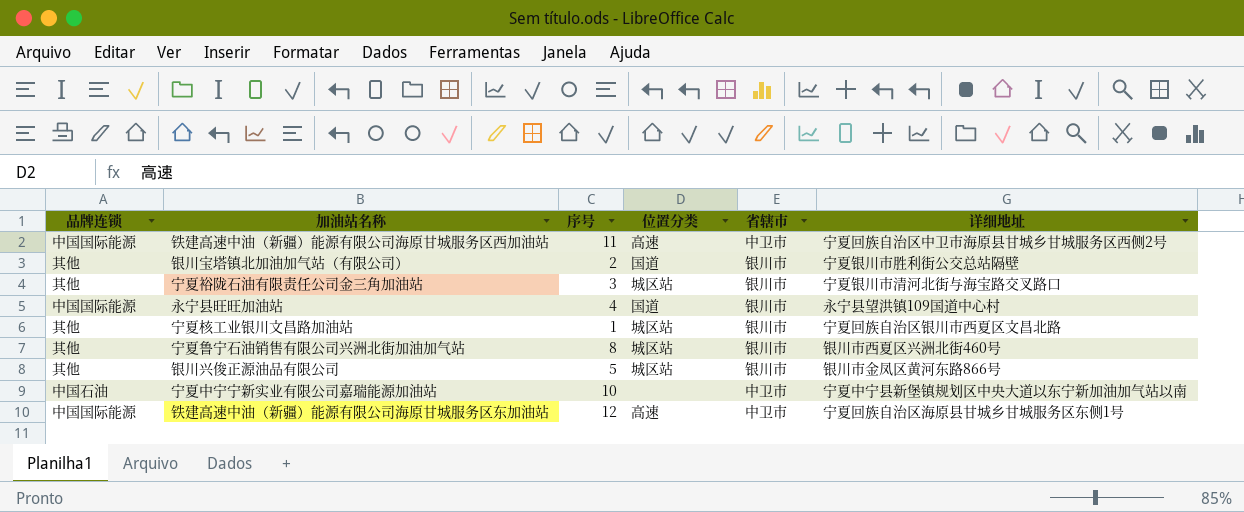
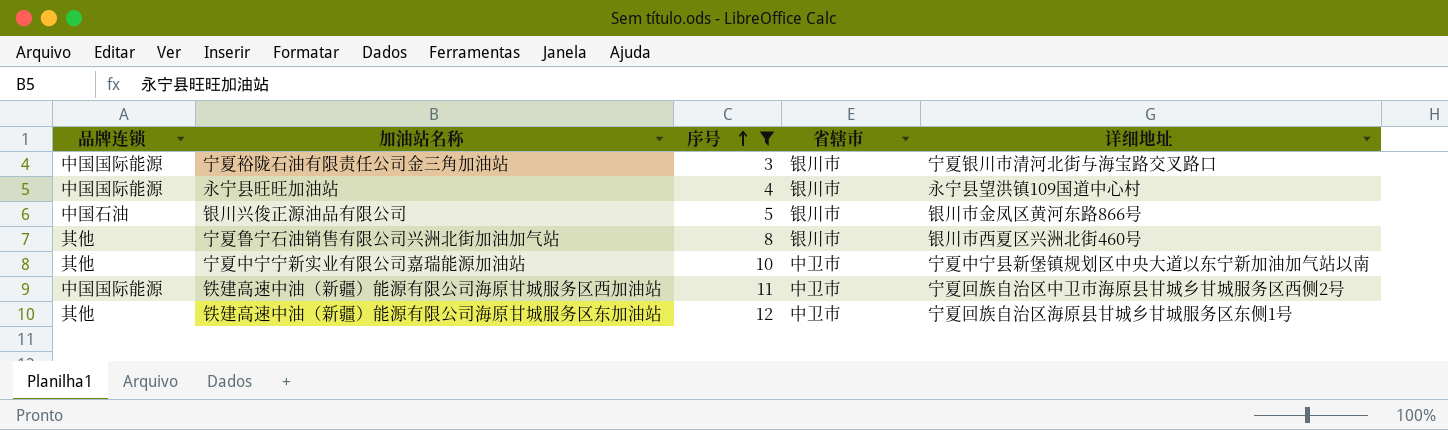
filter: none -> 序号 >= 3
row order: none -> 序号 ascending
column 位置分类 | position: 4 -> none
宁夏裕陇石油有限责任公司金三角加油站 | 品牌连锁: 其他 -> 中国国际能源
银川兴俊正源油品有限公司 | 品牌连锁: 其他 -> 中国石油
宁夏中宁宁新实业有限公司嘉瑞能源加油站 | 品牌连锁: 中国石油 -> 其他
铁建高速中油（新疆）能源有限公司海原甘城服务区东加油站 | 品牌连锁: 中国国际能源 -> 其他

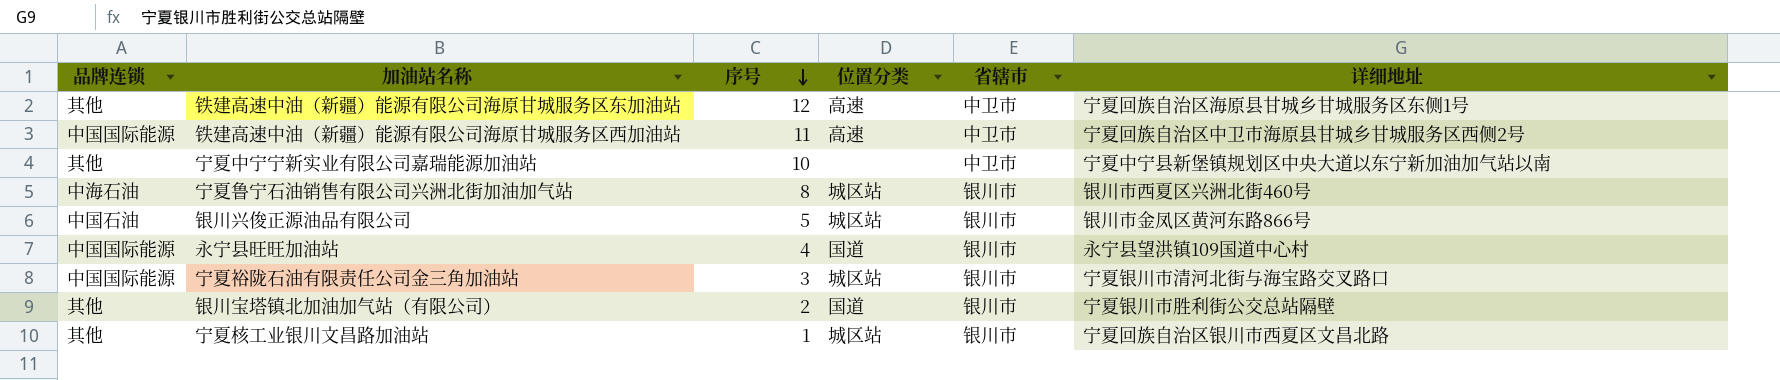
filter: 序号 >= 3 -> none
row order: 序号 ascending -> 序号 descending
column 位置分类 | position: none -> 4
宁夏鲁宁石油销售有限公司兴洲北街加油加气站 | 品牌连锁: 其他 -> 中海石油

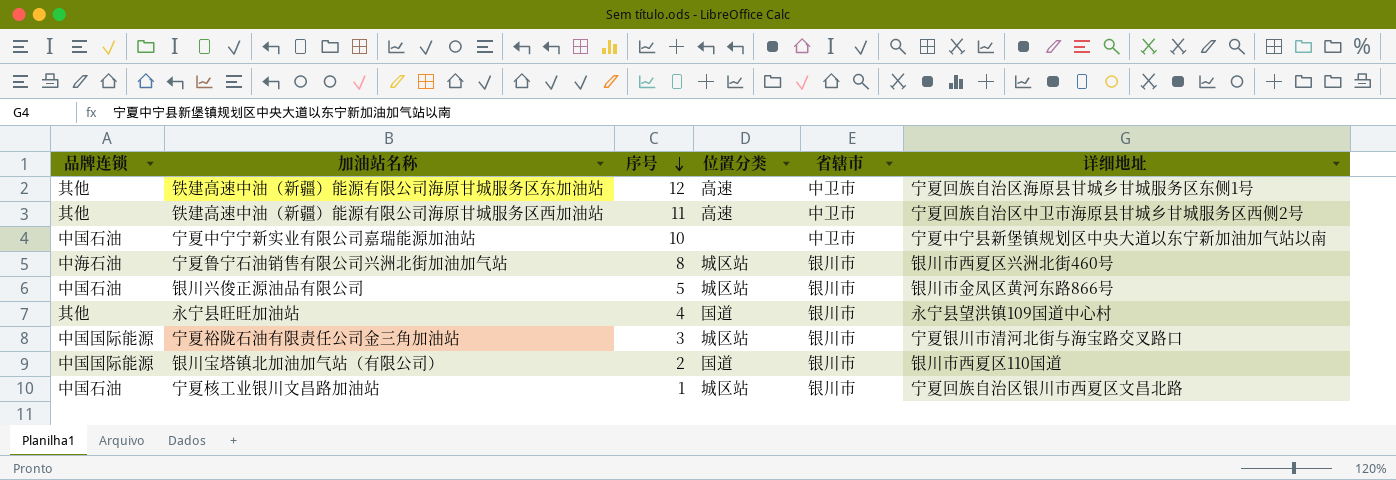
铁建高速中油（新疆）能源有限公司海原甘城服务区西加油站 | 品牌连锁: 中国国际能源 -> 其他
宁夏中宁宁新实业有限公司嘉瑞能源加油站 | 品牌连锁: 其他 -> 中国石油
永宁县旺旺加油站 | 品牌连锁: 中国国际能源 -> 其他
银川宝塔镇北加油加气站（有限公司） | 品牌连锁: 其他 -> 中国国际能源
银川宝塔镇北加油加气站（有限公司） | 详细地址: 宁夏银川市胜利街公交总站隔壁 -> 银川市西夏区110国道
宁夏核工业银川文昌路加油站 | 品牌连锁: 其他 -> 中国石油

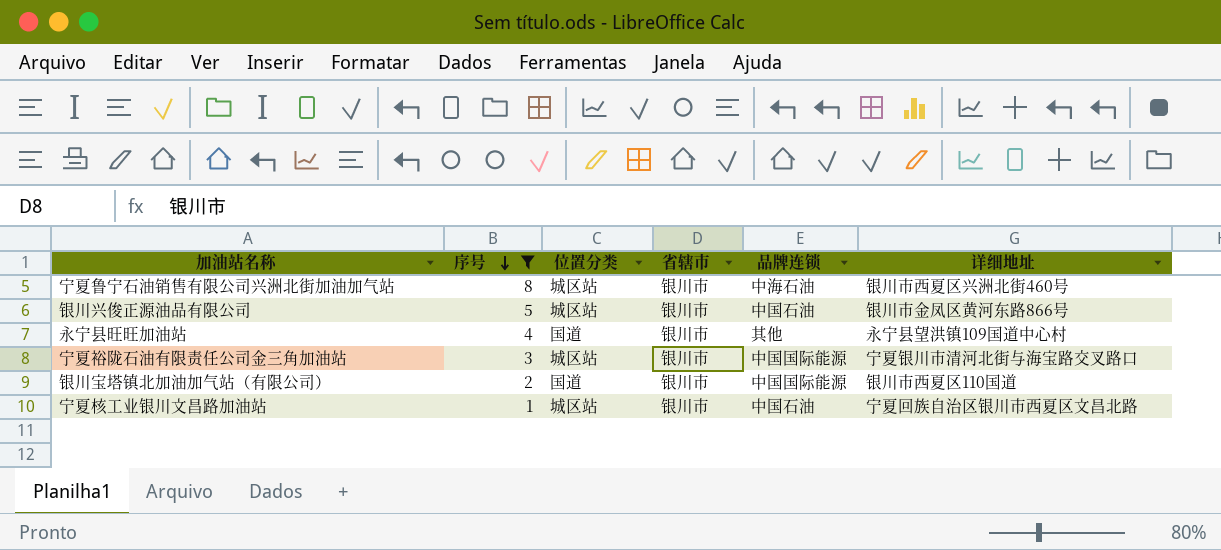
filter: none -> 序号 <= 8
column 品牌连锁 | position: 1 -> 5

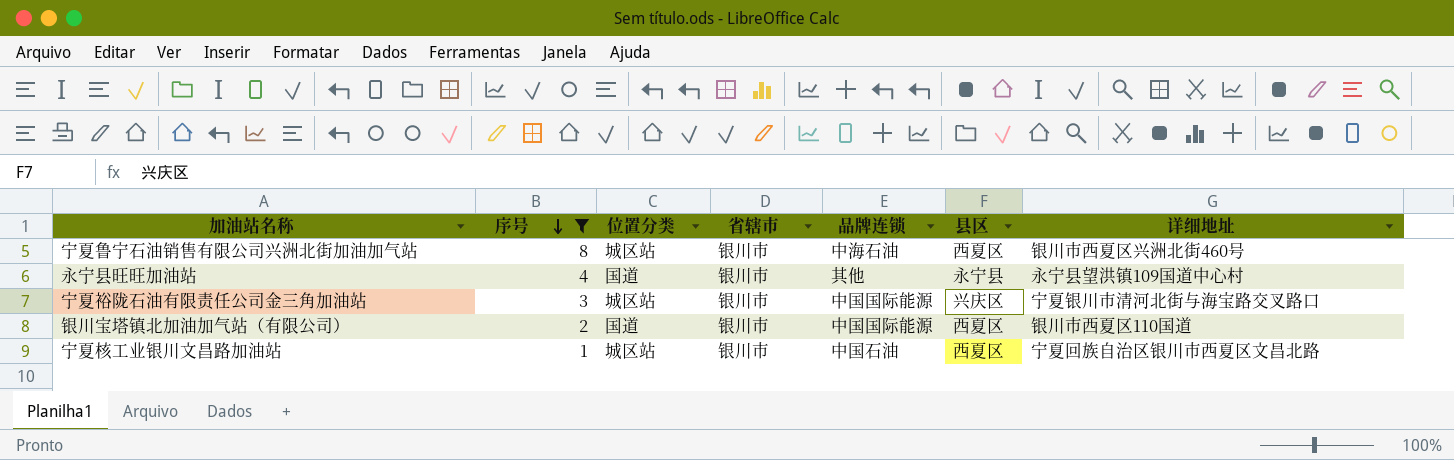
column 县区 | position: none -> 6
row 银川兴俊正源油品有限公司: 5 | 城区站 | 银川市 | 中国石油 | 银川市金凤区黄河东路866号 -> none

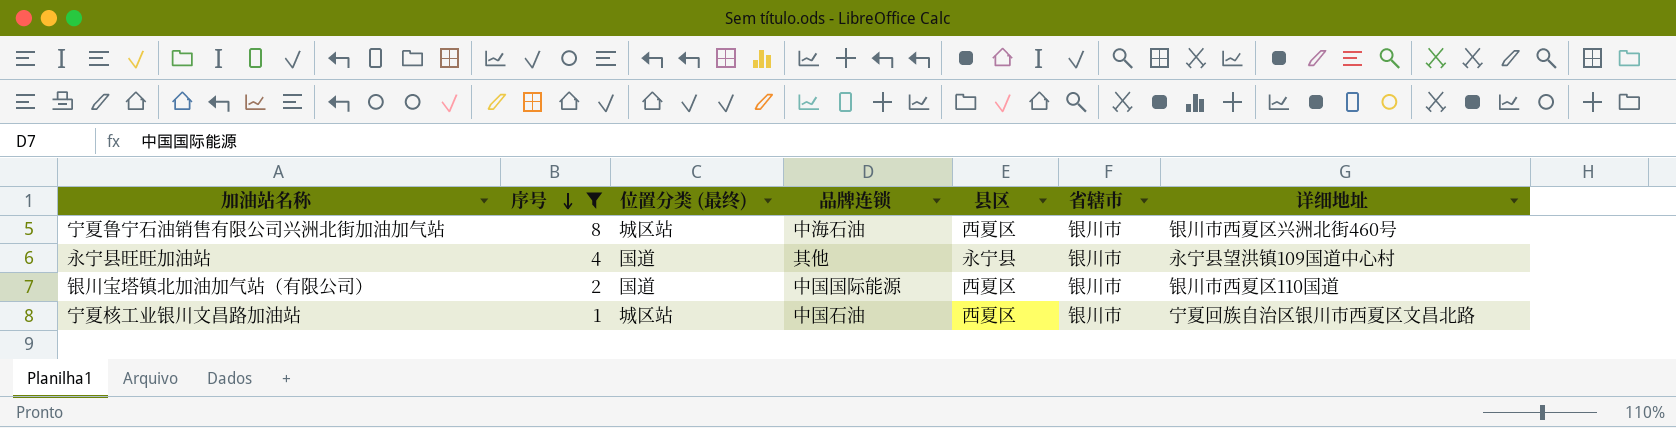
column name: 位置分类 -> 位置分类 (最终)
column 省辖市 | position: 4 -> 6
row 宁夏裕陇石油有限责任公司金三角加油站: 3 | 城区站 | 银川市 | 中国国际能源 | 兴庆区 | 宁夏银川市清河北街与海宝路交叉路口 -> none

